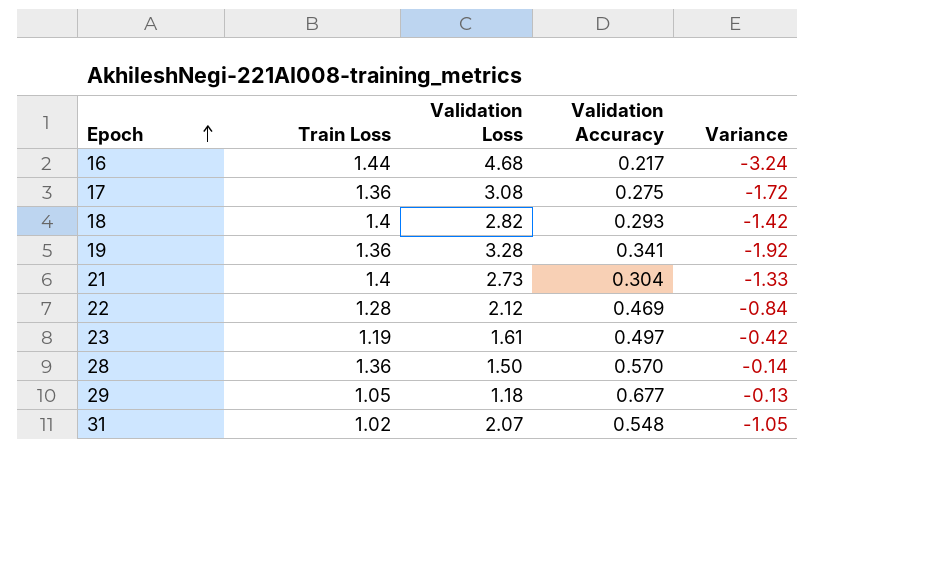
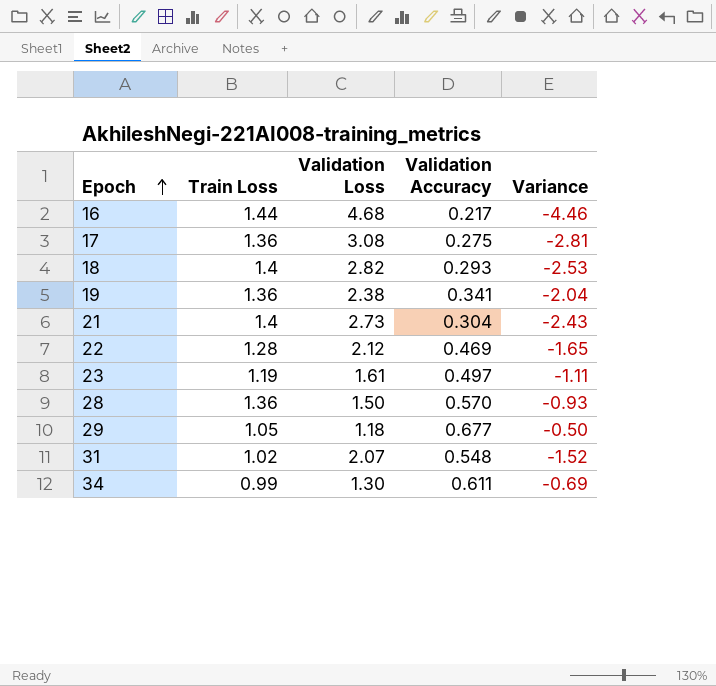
column Variance | formula: [Train Loss] - [Validation Loss] -> [Validation Accuracy] - [Validation Loss]
19 | Validation Loss: 3.28 -> 2.38
row 34: none -> 0.99 | 1.30 | 0.611 | -0.69

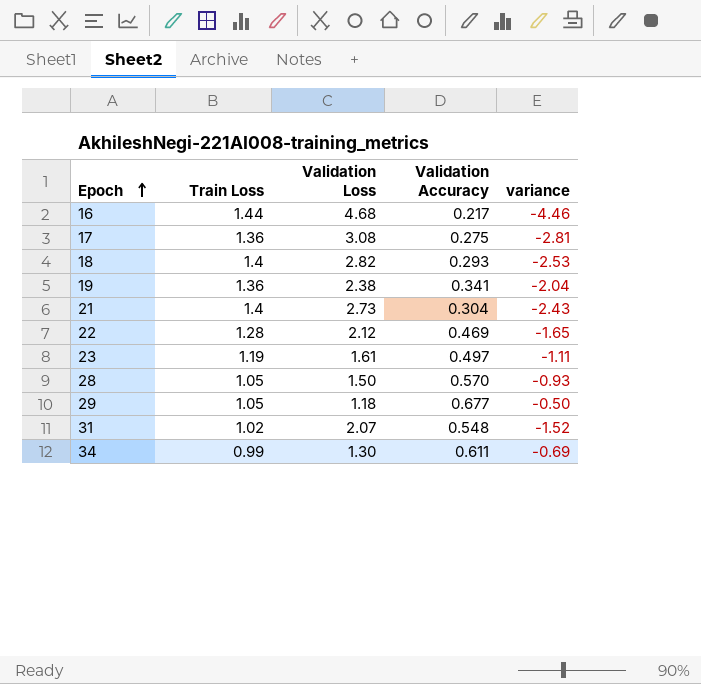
column name: Variance -> variance
28 | Train Loss: 1.36 -> 1.05

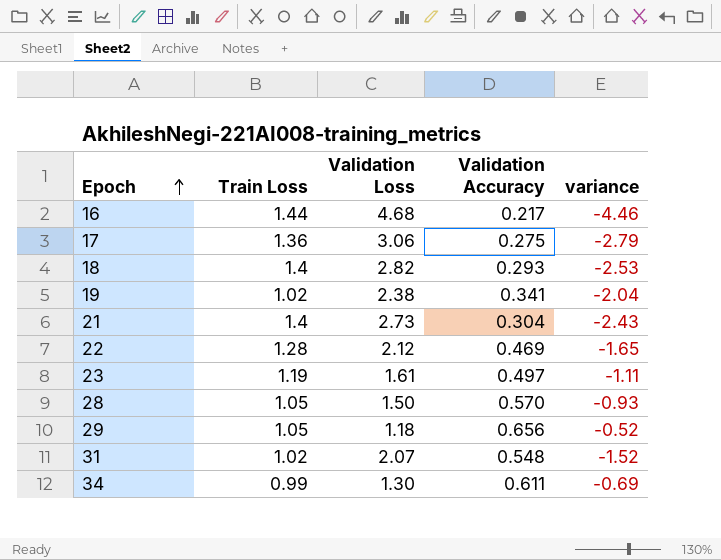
17 | Validation Loss: 3.08 -> 3.06
17 | variance: -2.81 -> -2.79
19 | Train Loss: 1.36 -> 1.02
29 | Validation Accuracy: 0.677 -> 0.656
29 | variance: -0.50 -> -0.52

